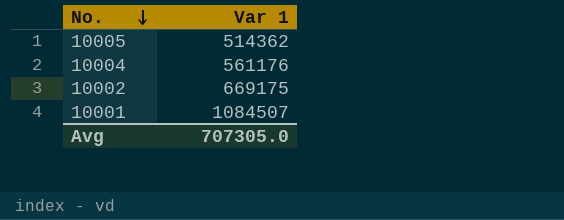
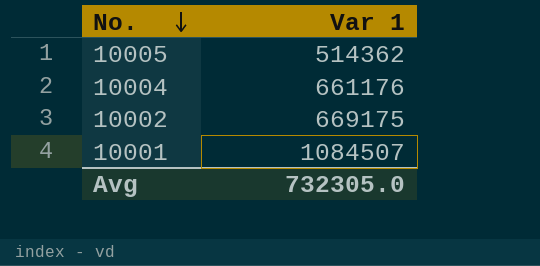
10004 | Var 1: 561176 -> 661176
Avg | Var 1: 707305.0 -> 732305.0

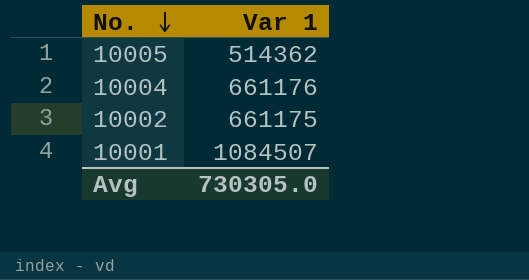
10002 | Var 1: 669175 -> 661175
Avg | Var 1: 732305.0 -> 730305.0

